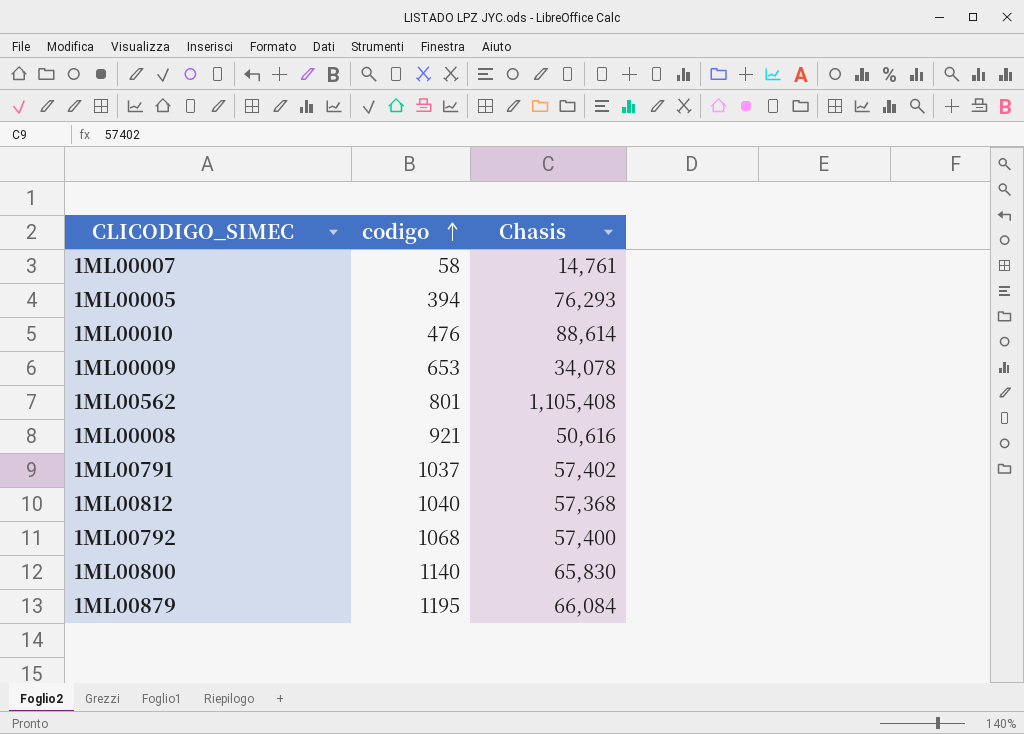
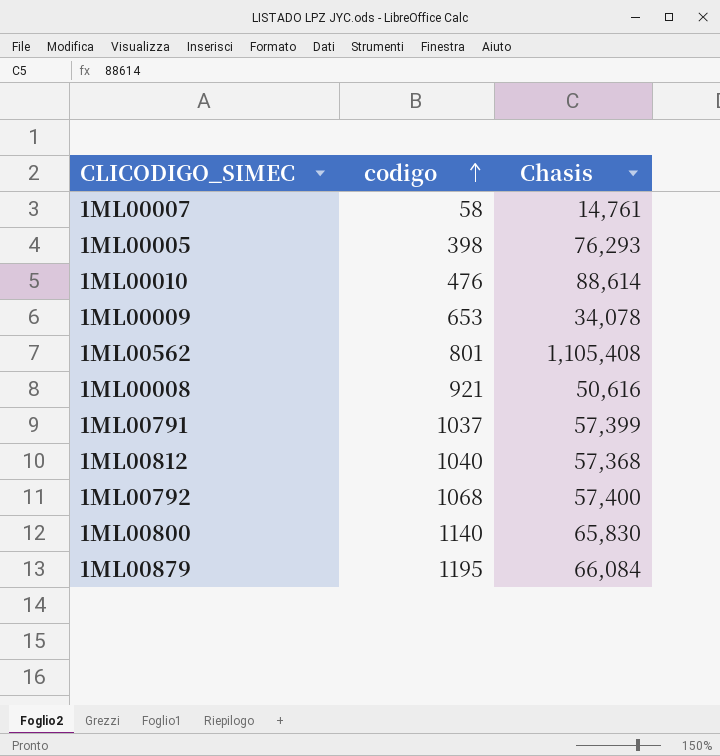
1ML00005 | codigo: 394 -> 398
1ML00791 | Chasis: 57,402 -> 57,399

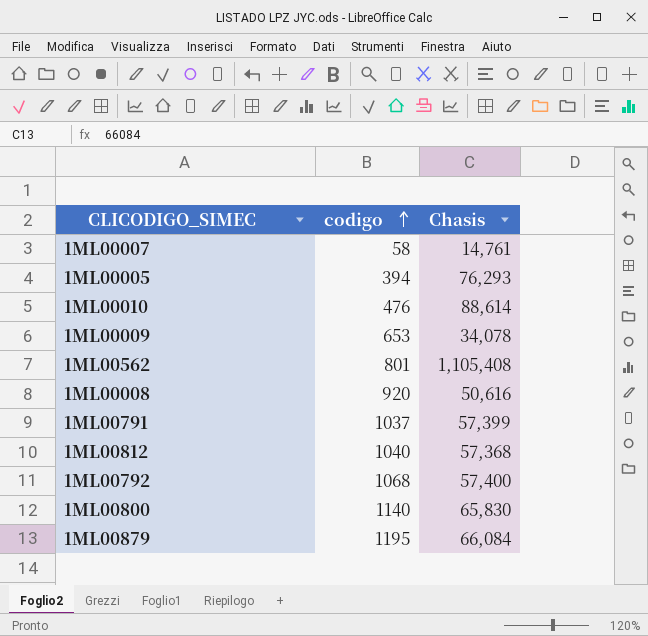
1ML00005 | codigo: 398 -> 394
1ML00008 | codigo: 921 -> 920

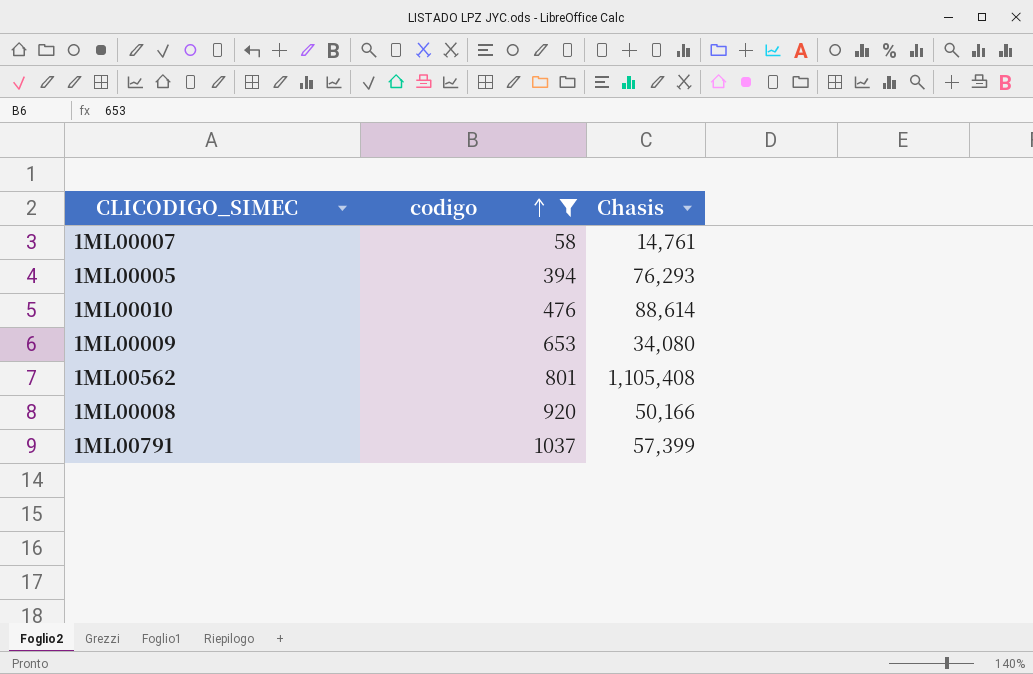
filter: none -> codigo <= 1037
1ML00009 | Chasis: 34,078 -> 34,080
1ML00008 | Chasis: 50,616 -> 50,166

